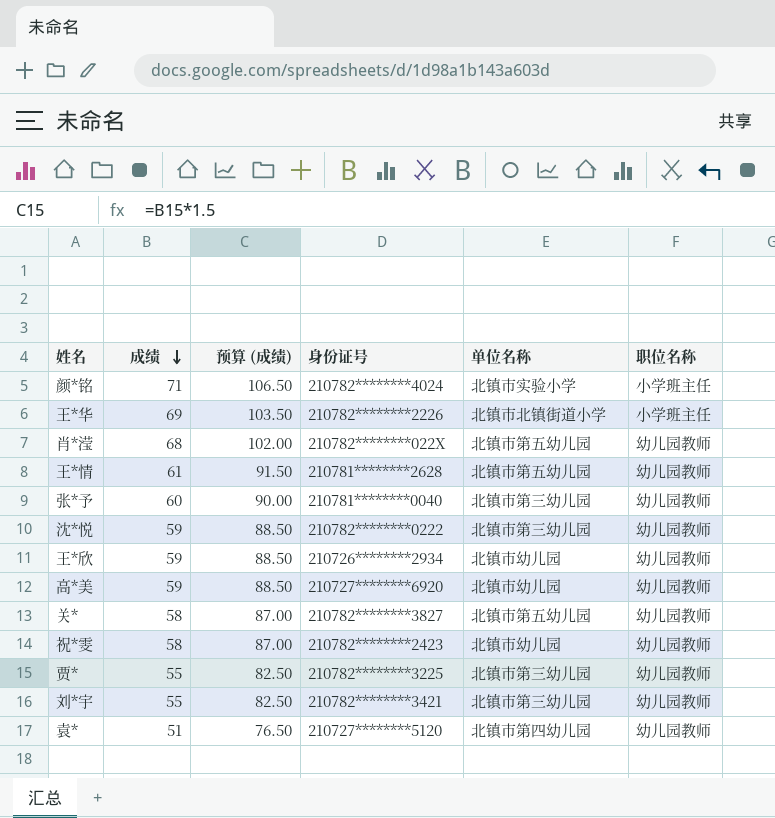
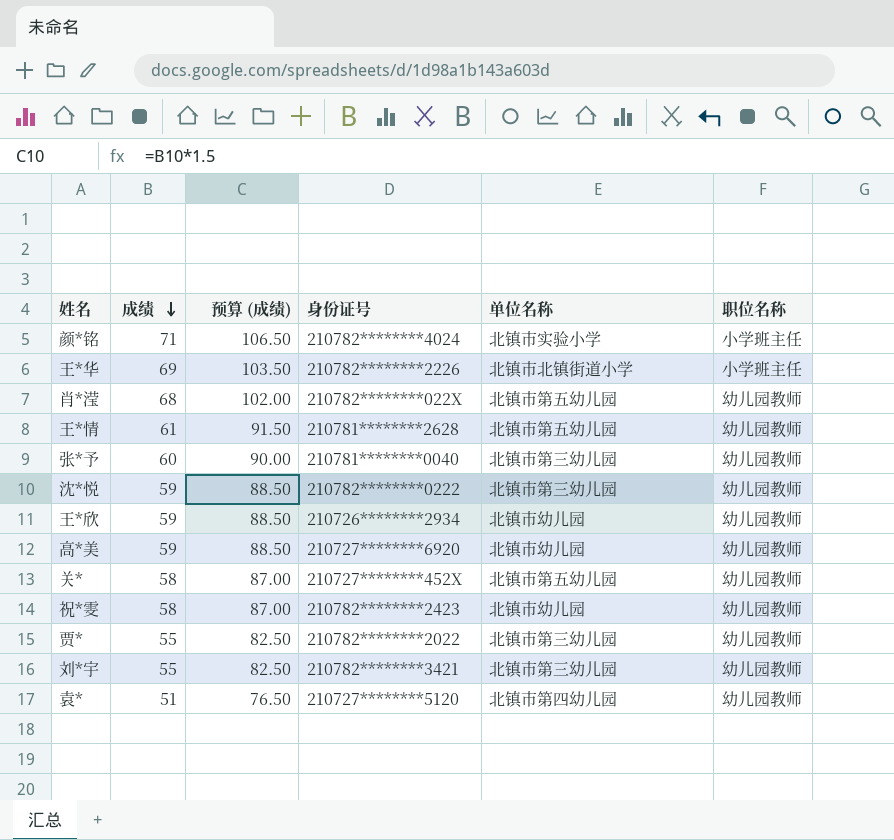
关* | 身份证号: 210782********3827 -> 210727********452X
贾* | 身份证号: 210782********3225 -> 210782********2022

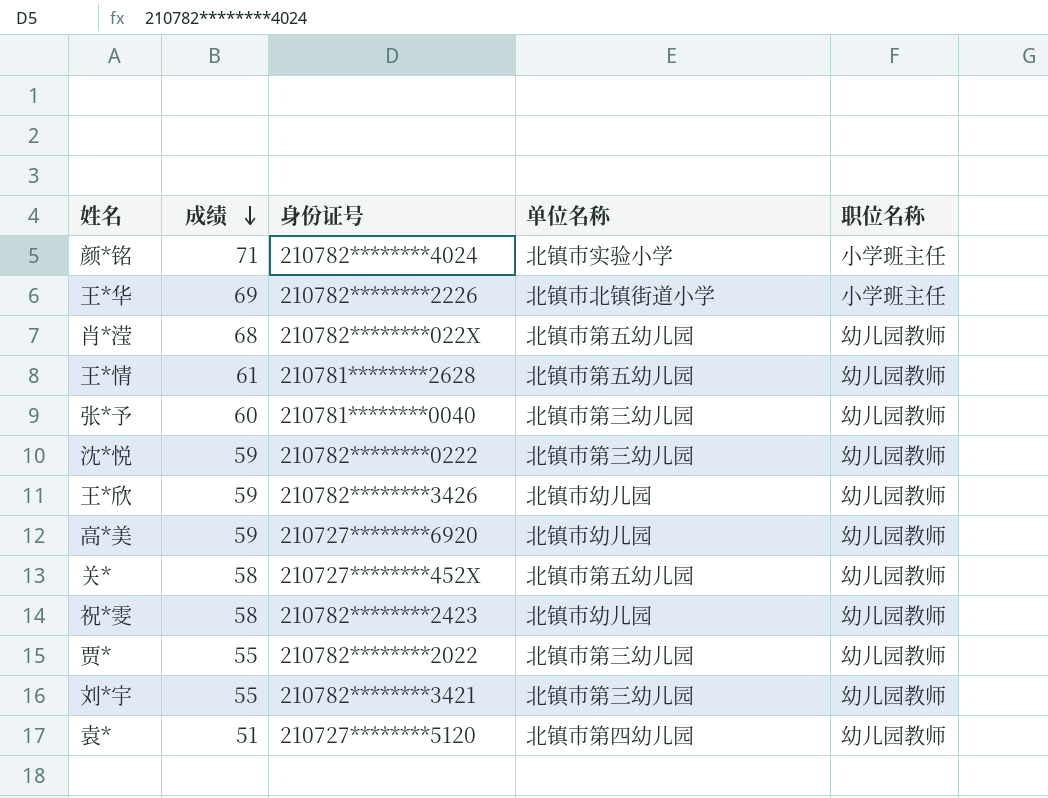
column 预算 (成绩) | formula: [成绩] * 1.5 -> none
王*欣 | 身份证号: 210726********2934 -> 210782********3426

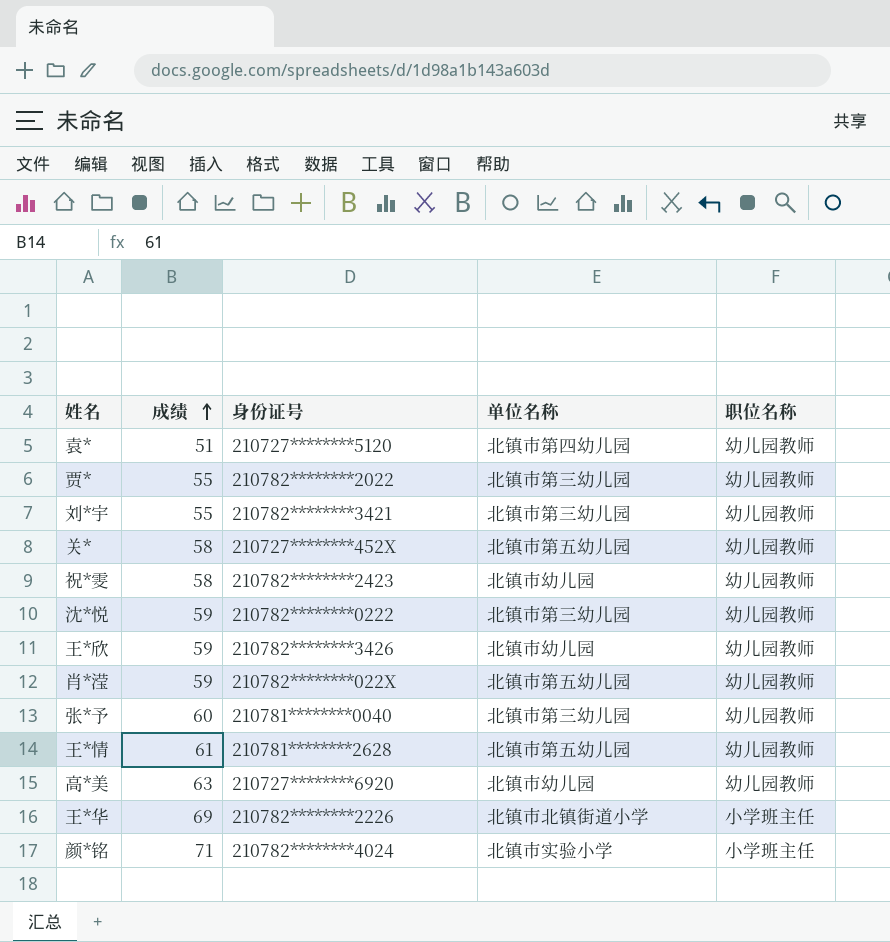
row order: 成绩 descending -> 成绩 ascending
肖*滢 | 成绩: 68 -> 59
高*美 | 成绩: 59 -> 63

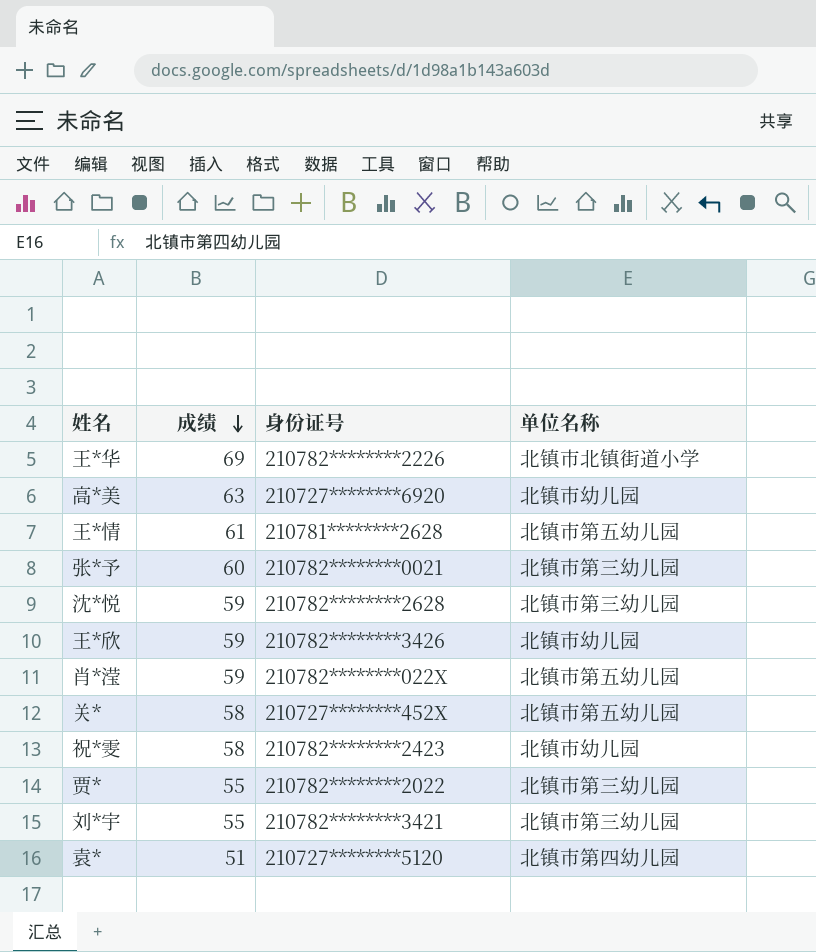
row order: 成绩 ascending -> 成绩 descending
column 职位名称 | position: 5 -> none
row 颜*铭: 71 | 210782********4024 | 北镇市实验小学 | 小学班主任 -> none
张*予 | 身份证号: 210781********0040 -> 210782********0021
沈*悦 | 身份证号: 210782********0222 -> 210782********2628

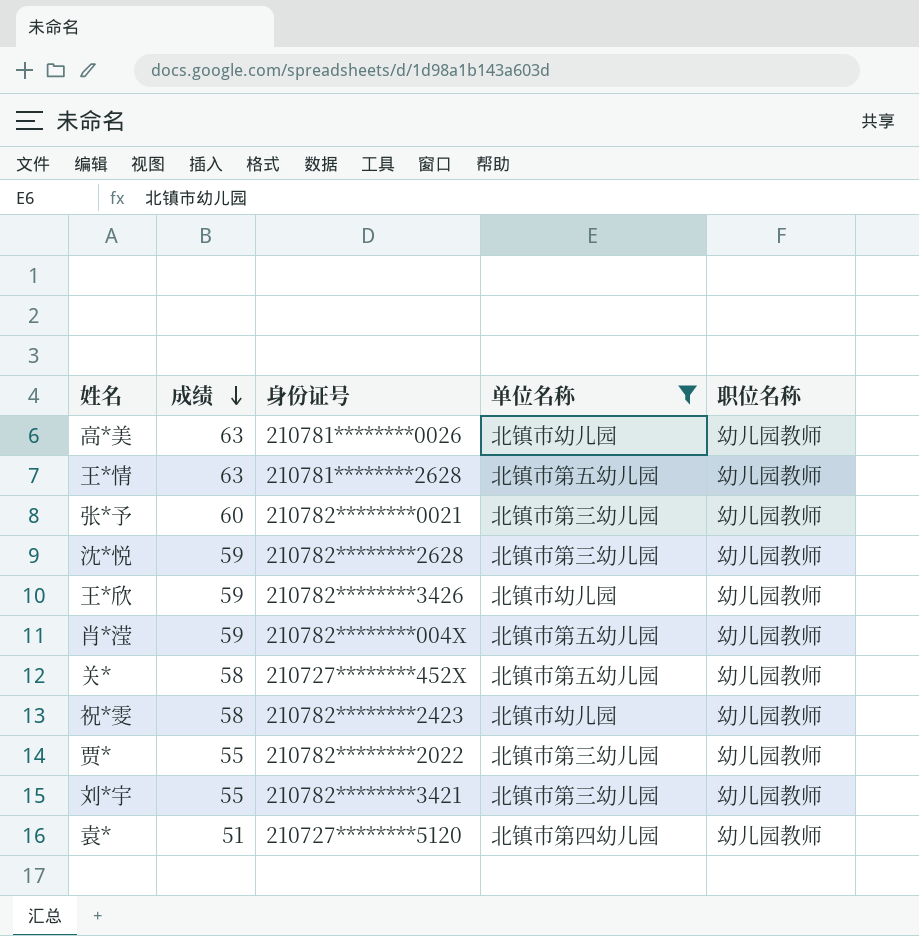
filter: none -> 单位名称 != 北镇市北镇街道小学
column 职位名称 | position: none -> 5
高*美 | 身份证号: 210727********6920 -> 210781********0026
王*情 | 成绩: 61 -> 63
肖*滢 | 身份证号: 210782********022X -> 210782********004X

